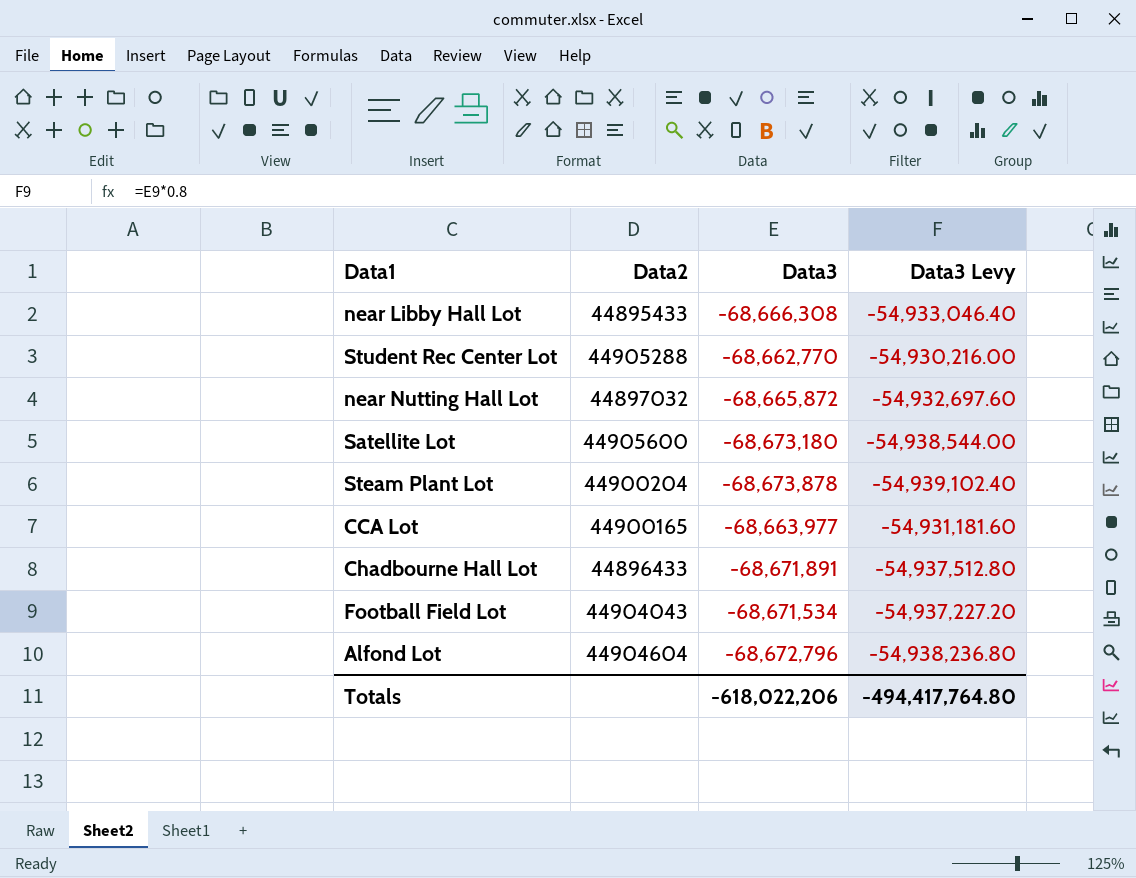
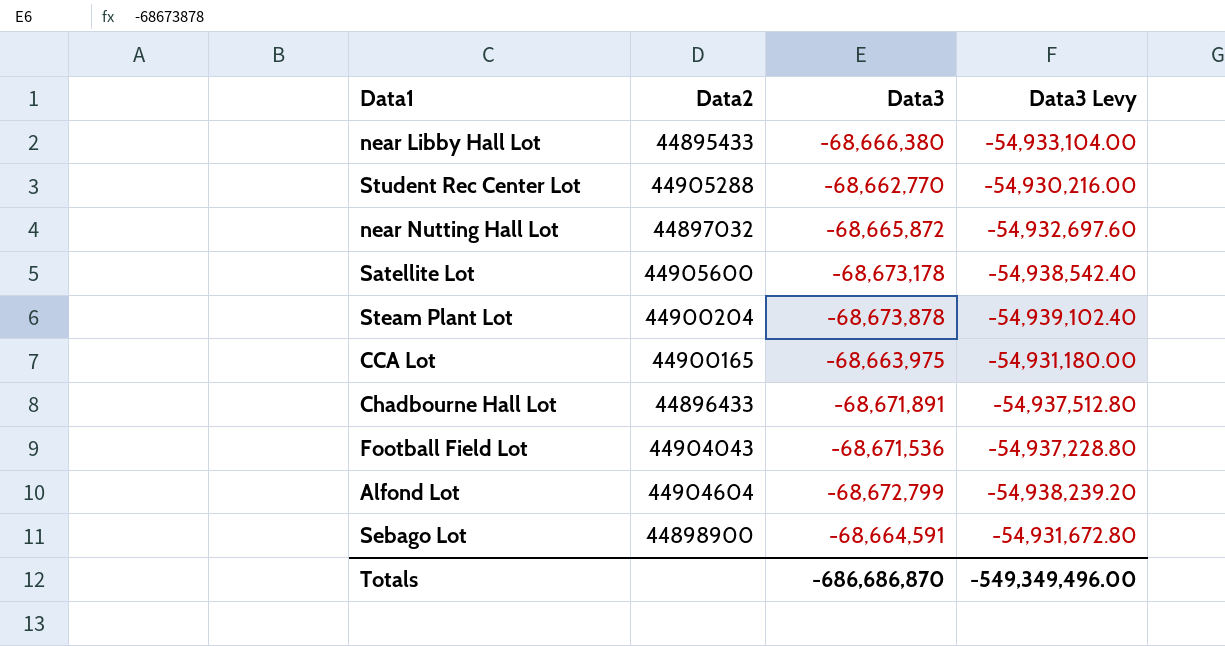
near Libby Hall Lot | Data3: -68,666,308 -> -68,666,380
near Libby Hall Lot | Data3 Levy: -54,933,046.40 -> -54,933,104.00
Satellite Lot | Data3: -68,673,180 -> -68,673,178
Satellite Lot | Data3 Levy: -54,938,544.00 -> -54,938,542.40
CCA Lot | Data3: -68,663,977 -> -68,663,975
CCA Lot | Data3 Levy: -54,931,181.60 -> -54,931,180.00
Football Field Lot | Data3: -68,671,534 -> -68,671,536
Football Field Lot | Data3 Levy: -54,937,227.20 -> -54,937,228.80
Alfond Lot | Data3: -68,672,796 -> -68,672,799
Alfond Lot | Data3 Levy: -54,938,236.80 -> -54,938,239.20
row Sebago Lot: none -> 44898900 | -68,664,591 | -54,931,672.80
Totals | Data3: -618,022,206 -> -686,686,870
Totals | Data3 Levy: -494,417,764.80 -> -549,349,496.00

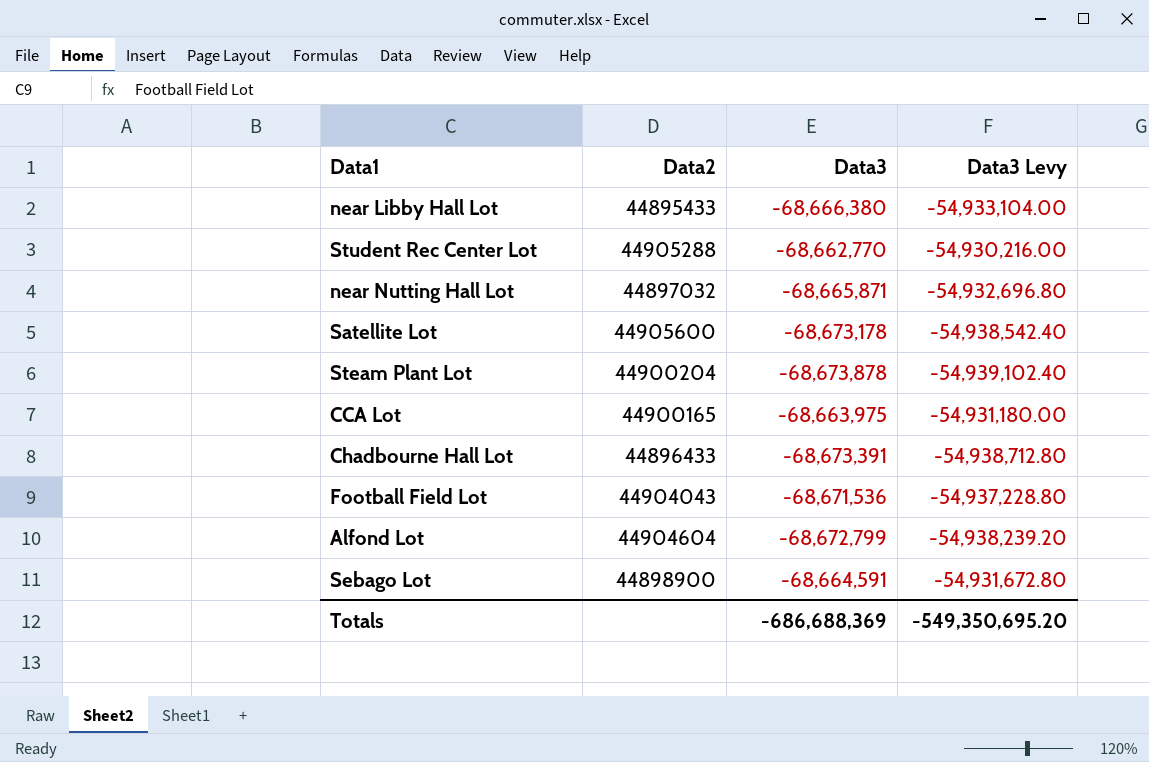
near Nutting Hall Lot | Data3: -68,665,872 -> -68,665,871
near Nutting Hall Lot | Data3 Levy: -54,932,697.60 -> -54,932,696.80
Chadbourne Hall Lot | Data3: -68,671,891 -> -68,673,391
Chadbourne Hall Lot | Data3 Levy: -54,937,512.80 -> -54,938,712.80
Totals | Data3: -686,686,870 -> -686,688,369
Totals | Data3 Levy: -549,349,496.00 -> -549,350,695.20

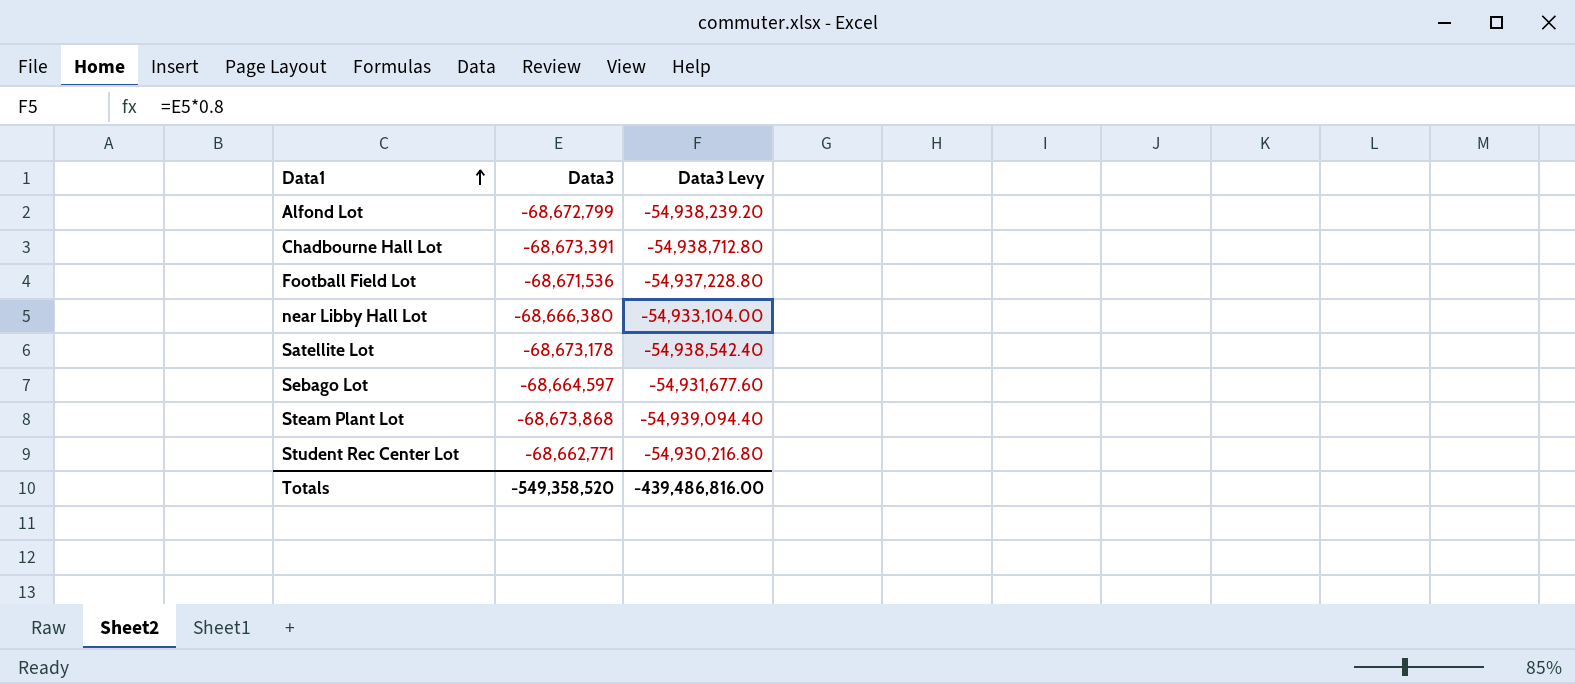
row order: none -> Data1 ascending
column Data2 | position: 2 -> none
row near Nutting Hall Lot: 44897032 | -68,665,871 | -54,932,696.80 -> none
row CCA Lot: 44900165 | -68,663,975 | -54,931,180.00 -> none
Sebago Lot | Data3: -68,664,591 -> -68,664,597
Sebago Lot | Data3 Levy: -54,931,672.80 -> -54,931,677.60
Steam Plant Lot | Data3: -68,673,878 -> -68,673,868
Steam Plant Lot | Data3 Levy: -54,939,102.40 -> -54,939,094.40
Student Rec Center Lot | Data3: -68,662,770 -> -68,662,771
Student Rec Center Lot | Data3 Levy: -54,930,216.00 -> -54,930,216.80
Totals | Data3: -686,688,369 -> -549,358,520
Totals | Data3 Levy: -549,350,695.20 -> -439,486,816.00

